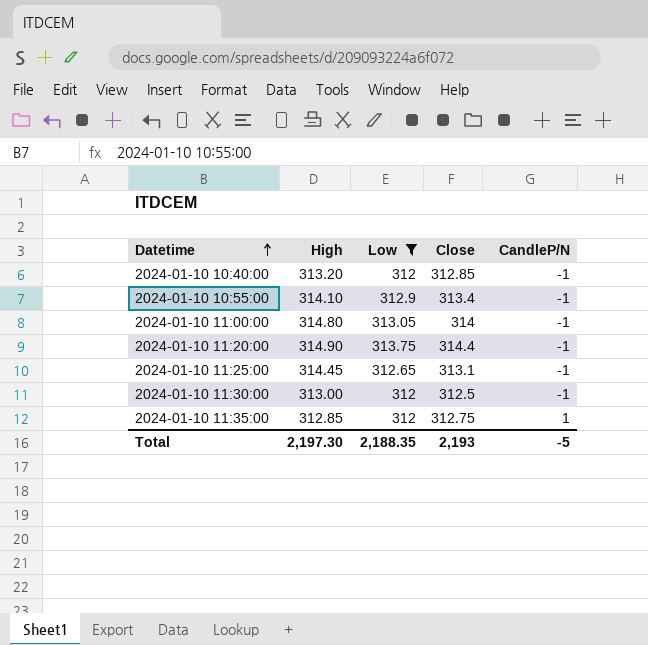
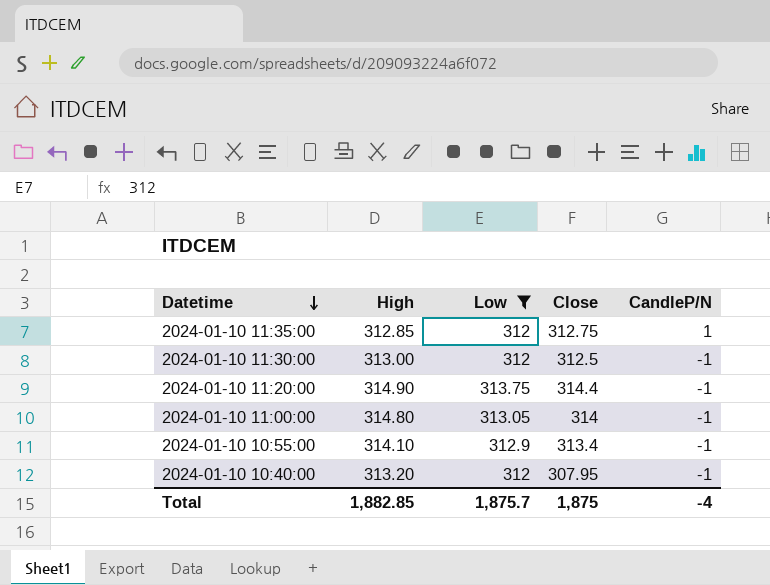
row order: Datetime ascending -> Datetime descending
row 2024-01-10 11:25:00: 314.45 | 312.65 | 313.1 | -1 -> none
2024-01-10 10:40:00 | Close: 312.85 -> 307.95
Total | High: 2,197.30 -> 1,882.85
Total | Low: 2,188.35 -> 1,875.7
Total | Close: 2,193 -> 1,875
Total | CandleP/N: -5 -> -4

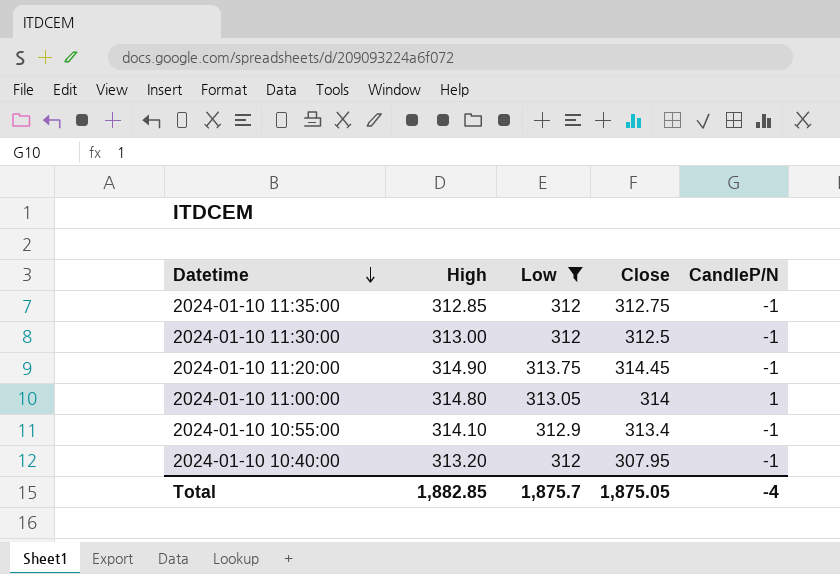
2024-01-10 11:35:00 | CandleP/N: 1 -> -1
2024-01-10 11:20:00 | Close: 314.4 -> 314.45
2024-01-10 11:00:00 | CandleP/N: -1 -> 1
Total | Close: 1,875 -> 1,875.05

